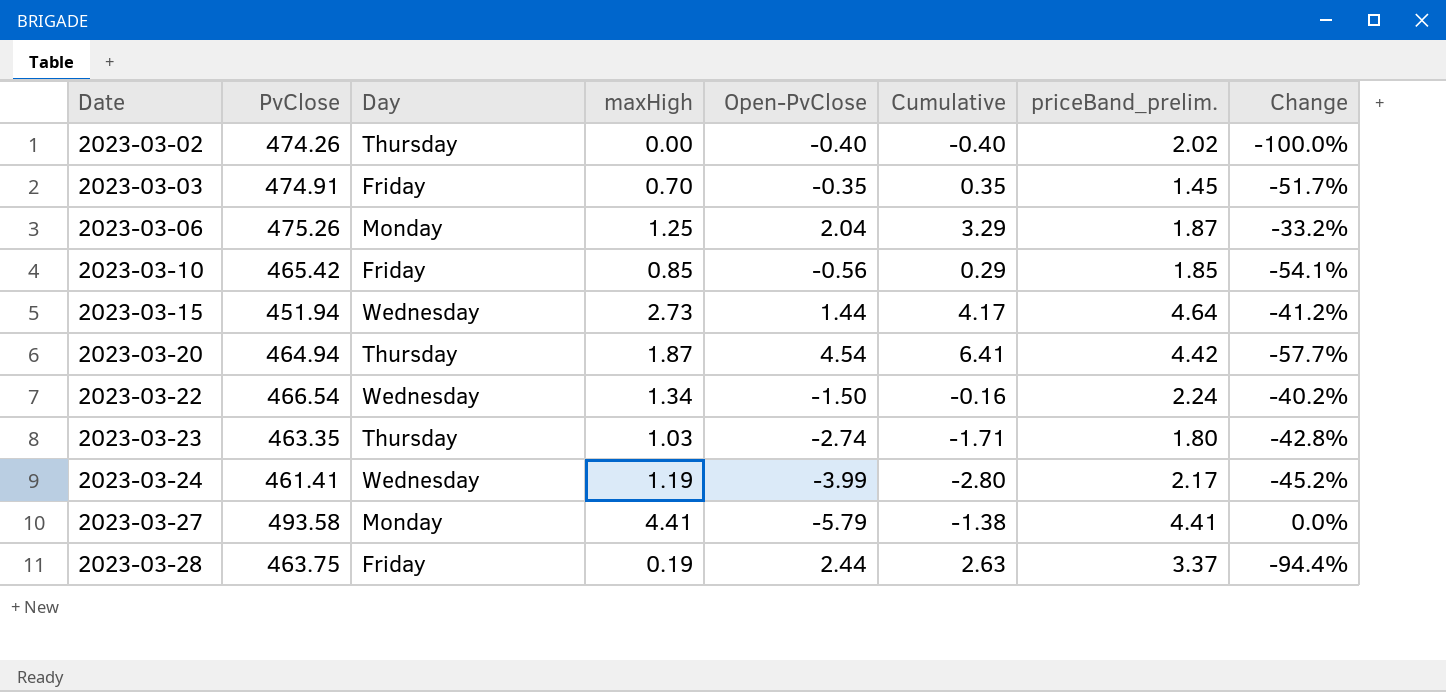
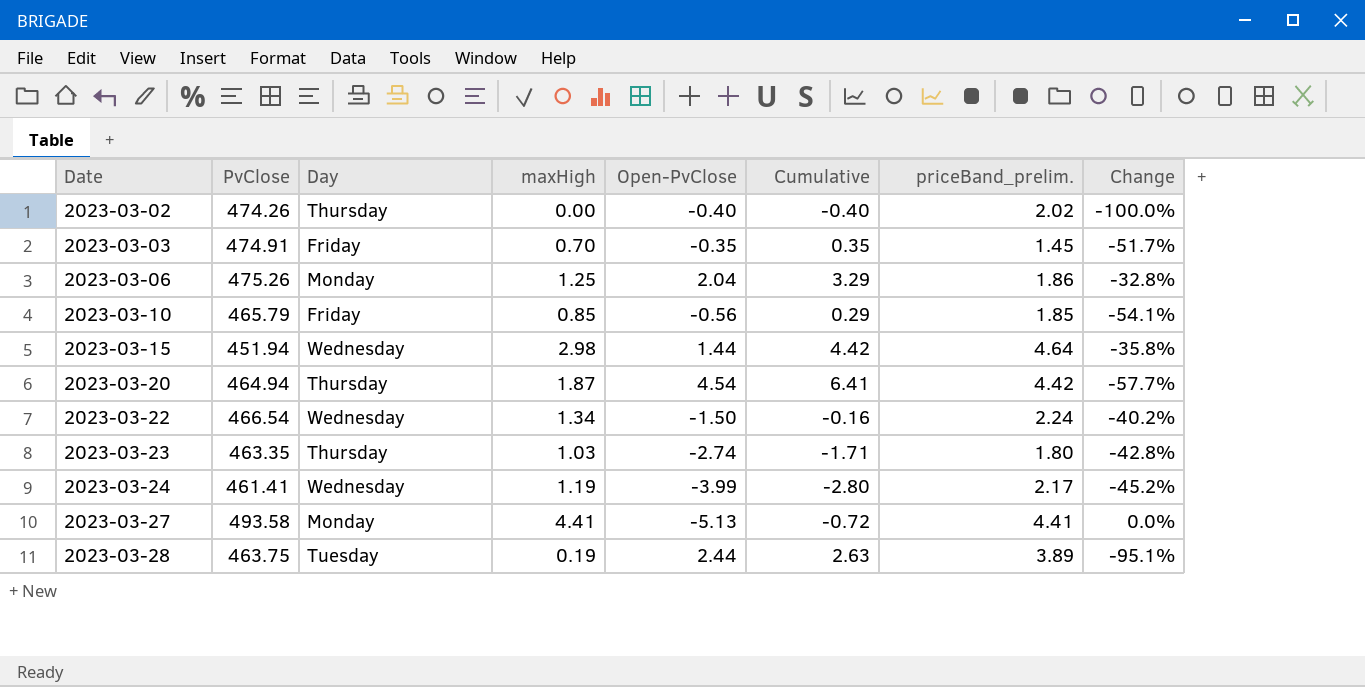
2023-03-06 | priceBand_prelim.: 1.87 -> 1.86
2023-03-06 | Change: -33.2% -> -32.8%
2023-03-10 | PvClose: 465.42 -> 465.79
2023-03-15 | maxHigh: 2.73 -> 2.98
2023-03-15 | Cumulative: 4.17 -> 4.42
2023-03-15 | Change: -41.2% -> -35.8%
2023-03-27 | Open-PvClose: -5.79 -> -5.13
2023-03-27 | Cumulative: -1.38 -> -0.72
2023-03-28 | Day: Friday -> Tuesday
2023-03-28 | priceBand_prelim.: 3.37 -> 3.89
2023-03-28 | Change: -94.4% -> -95.1%

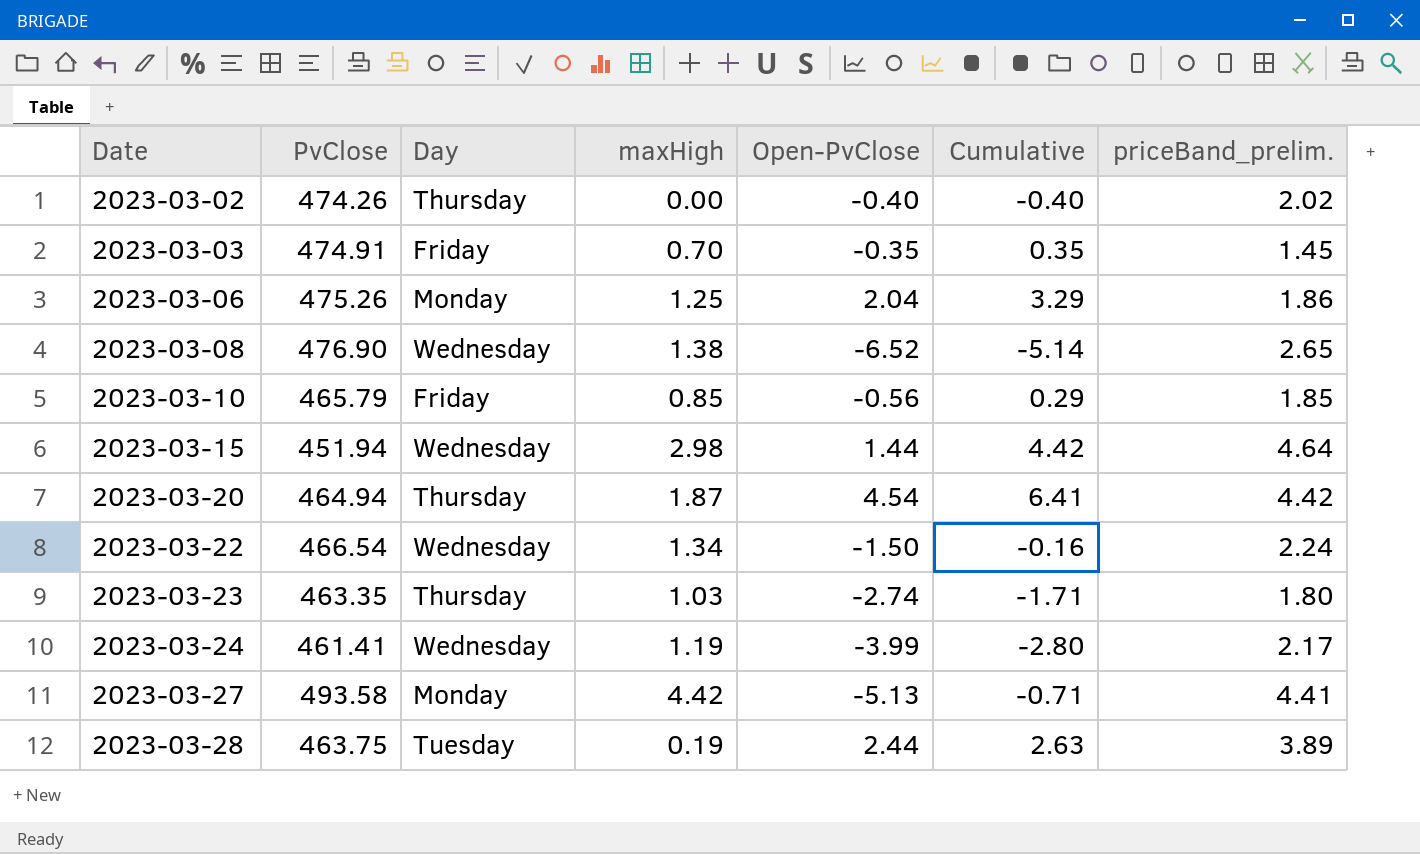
column Change | formula: ([maxHigh] - [priceBand_prelim.]) / [priceBand_prelim.] -> none
row 2023-03-08: none -> 476.90 | Wednesday | 1.38 | -6.52 | -5.14 | 2.65
2023-03-27 | maxHigh: 4.41 -> 4.42
2023-03-27 | Cumulative: -0.72 -> -0.71

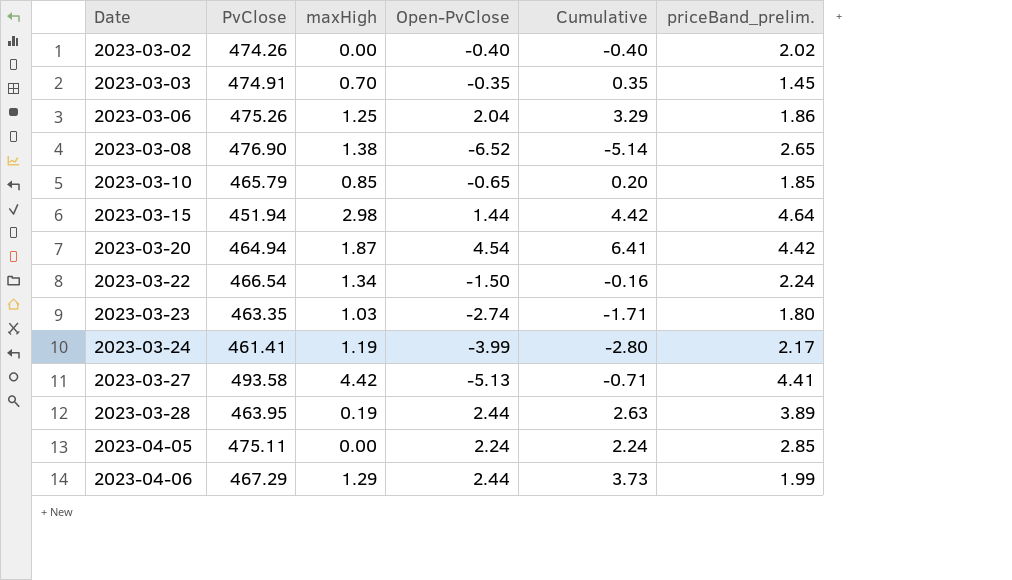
column Day | position: 3 -> none
2023-03-10 | Open-PvClose: -0.56 -> -0.65
2023-03-10 | Cumulative: 0.29 -> 0.20
2023-03-28 | PvClose: 463.75 -> 463.95
row 2023-04-05: none -> 475.11 | 0.00 | 2.24 | 2.24 | 2.85
row 2023-04-06: none -> 467.29 | 1.29 | 2.44 | 3.73 | 1.99

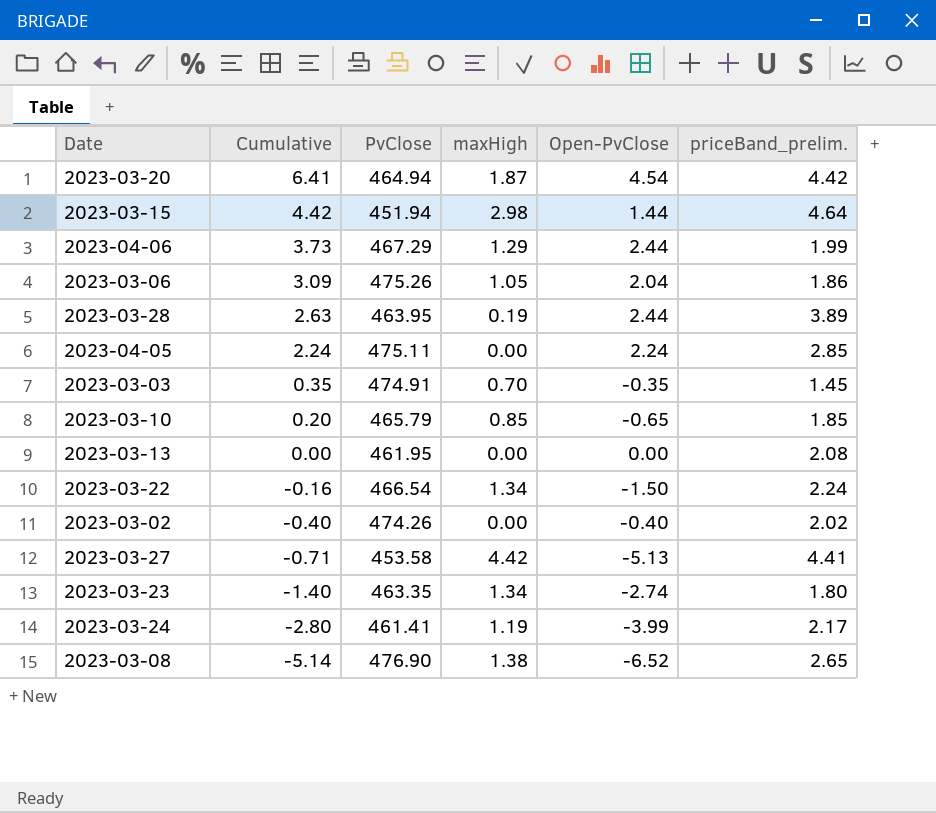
row order: Date ascending -> Cumulative descending
column Cumulative | position: 5 -> 2
2023-03-06 | Cumulative: 3.29 -> 3.09
2023-03-06 | maxHigh: 1.25 -> 1.05
row 2023-03-13: none -> 0.00 | 461.95 | 0.00 | 0.00 | 2.08
2023-03-27 | PvClose: 493.58 -> 453.58
2023-03-23 | Cumulative: -1.71 -> -1.40
2023-03-23 | maxHigh: 1.03 -> 1.34

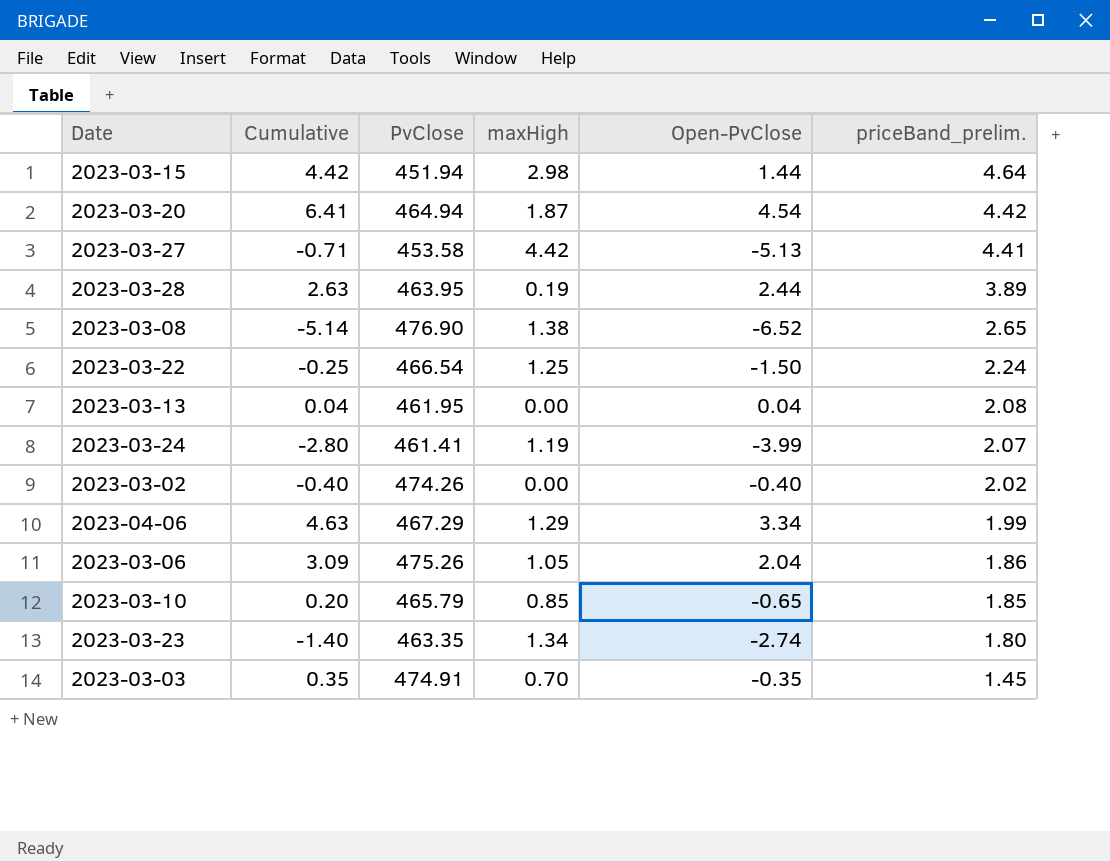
row order: Cumulative descending -> priceBand_prelim. descending
row 2023-04-05: 2.24 | 475.11 | 0.00 | 2.24 | 2.85 -> none
2023-03-22 | Cumulative: -0.16 -> -0.25
2023-03-22 | maxHigh: 1.34 -> 1.25
2023-03-13 | Cumulative: 0.00 -> 0.04
2023-03-13 | Open-PvClose: 0.00 -> 0.04
2023-03-24 | priceBand_prelim.: 2.17 -> 2.07
2023-04-06 | Cumulative: 3.73 -> 4.63
2023-04-06 | Open-PvClose: 2.44 -> 3.34

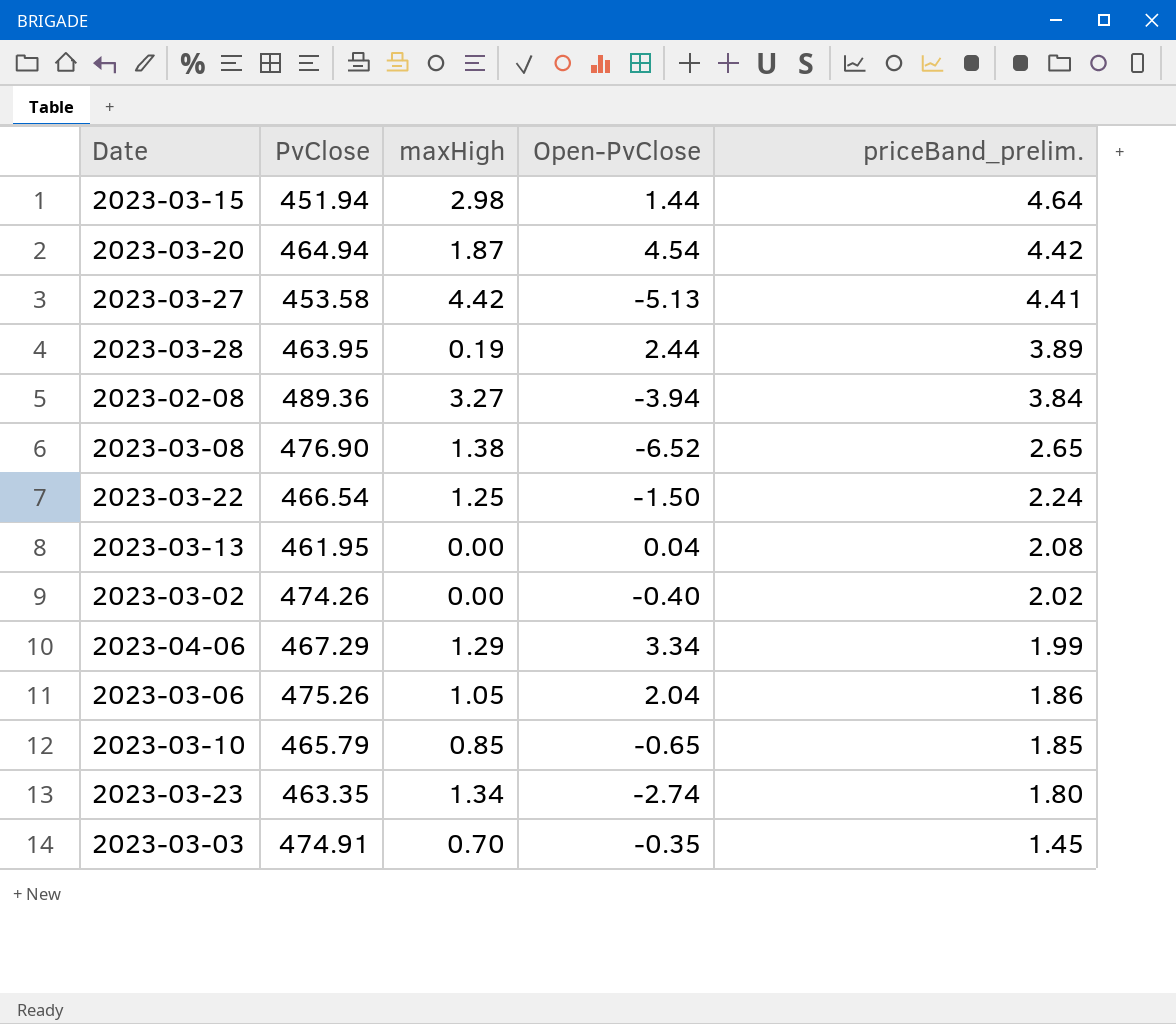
column Cumulative | formula: [maxHigh] + [Open-PvClose] -> none
row 2023-03-24: -2.80 | 461.41 | 1.19 | -3.99 | 2.07 -> none
row 2023-02-08: none -> 489.36 | 3.27 | -3.94 | 3.84

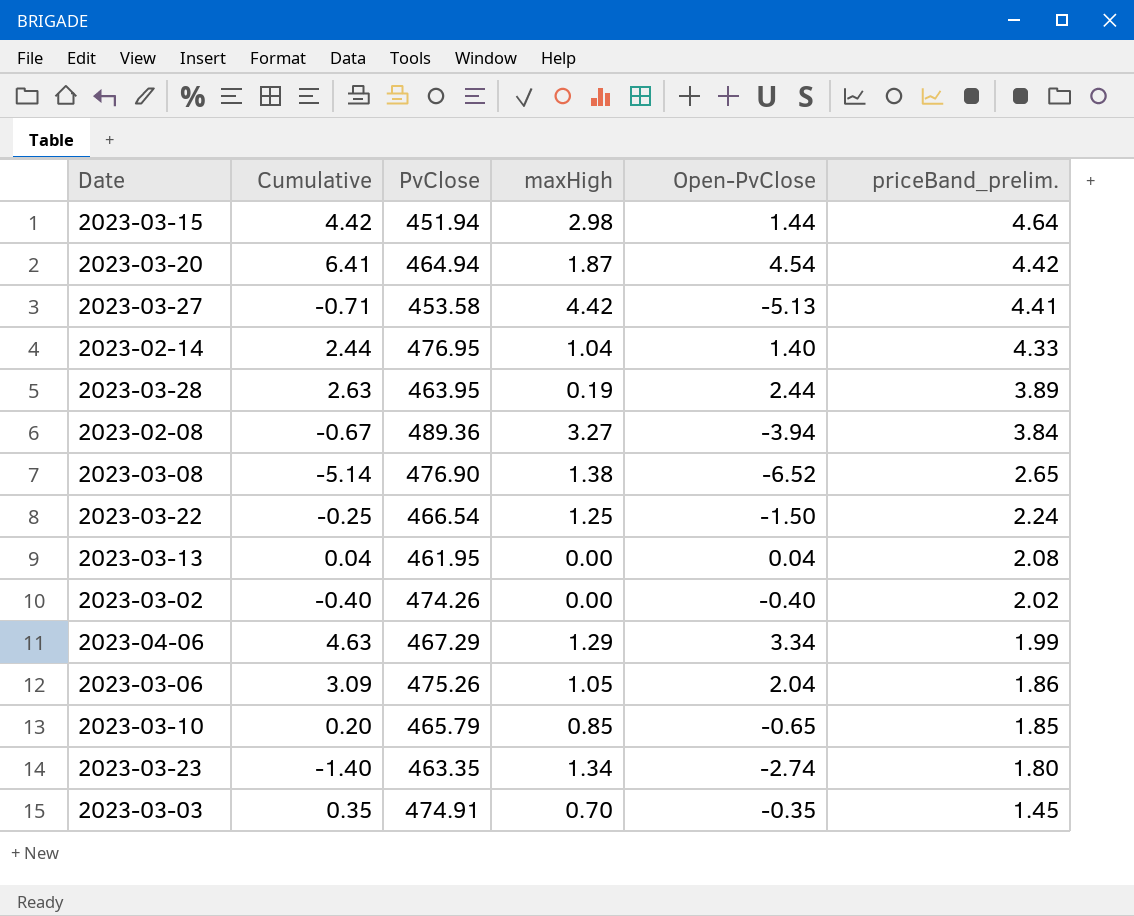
column Cumulative | formula: none -> [maxHigh] + [Open-PvClose]
row 2023-02-14: none -> 2.44 | 476.95 | 1.04 | 1.40 | 4.33

